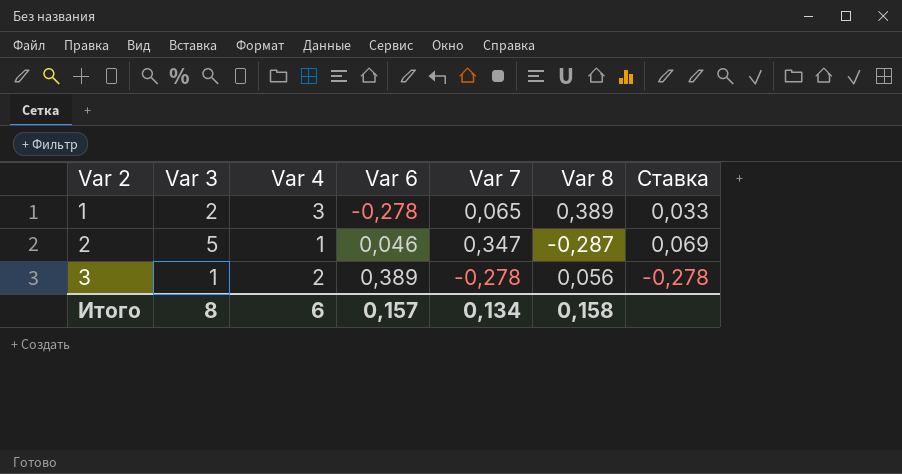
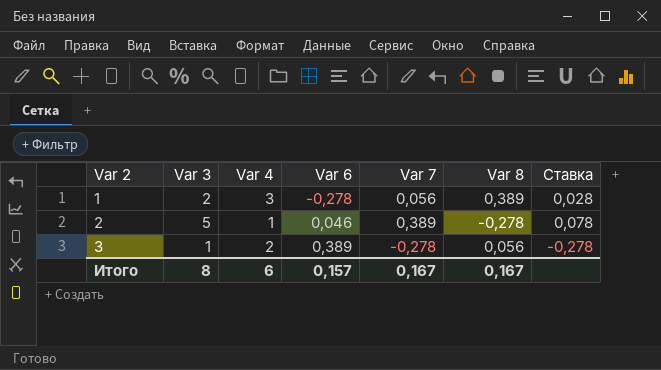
1 | Var 7: 0,065 -> 0,056
1 | Ставка: 0,033 -> 0,028
2 | Var 7: 0,347 -> 0,389
2 | Var 8: -0,287 -> -0,278
2 | Ставка: 0,069 -> 0,078
Итого | Var 7: 0,134 -> 0,167
Итого | Var 8: 0,158 -> 0,167

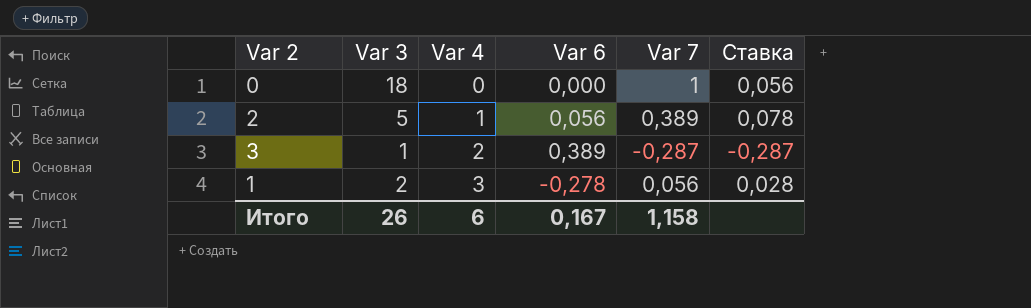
row order: Var 2 ascending -> Var 4 ascending
column Var 8 | position: 6 -> none
row 0: none -> 18 | 0 | 0,000 | 1 | 0,056
2 | Var 6: 0,046 -> 0,056
3 | Var 7: -0,278 -> -0,287
3 | Ставка: -0,278 -> -0,287
Итого | Var 3: 8 -> 26
Итого | Var 6: 0,157 -> 0,167
Итого | Var 7: 0,167 -> 1,158

